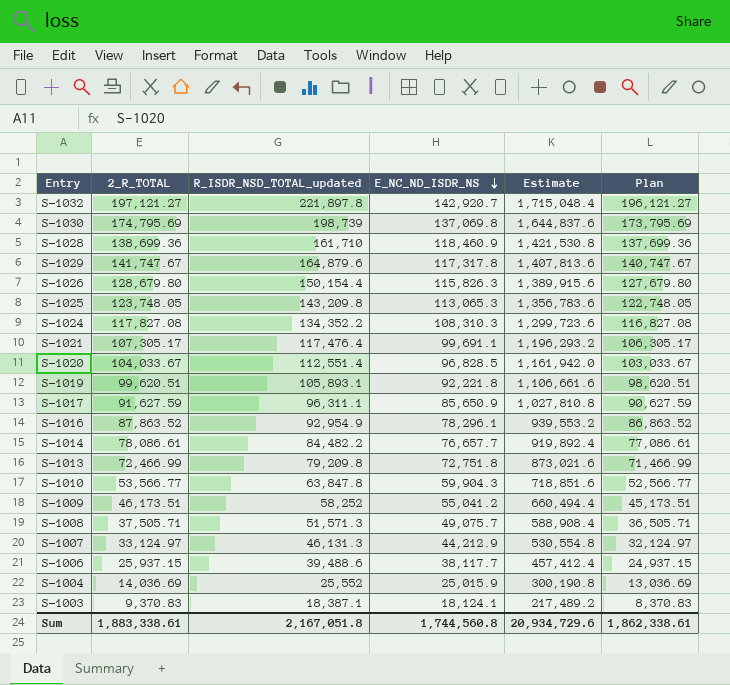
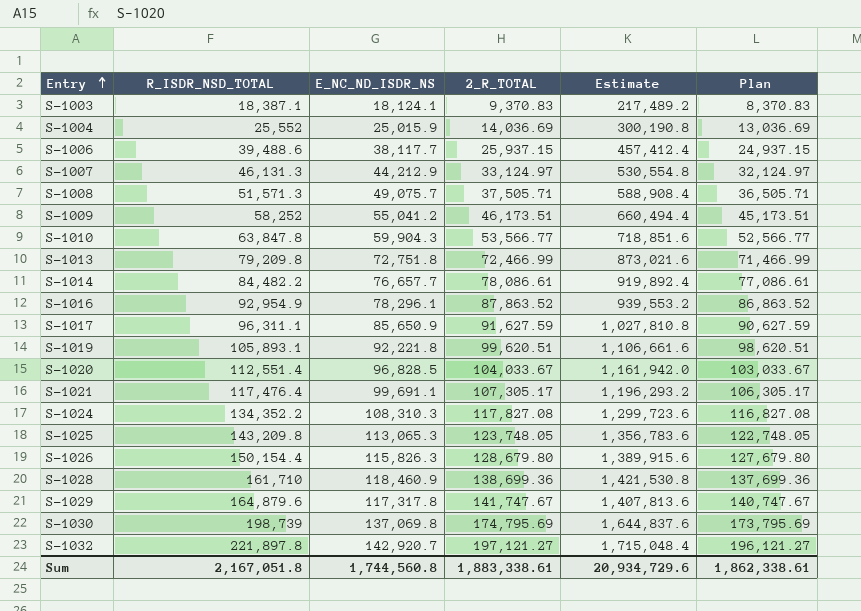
row order: E_NC_ND_ISDR_NS descending -> Entry ascending
column name: R_ISDR_NSD_TOTAL_updated -> R_ISDR_NSD_TOTAL
column 2_R_TOTAL | position: 2 -> 4

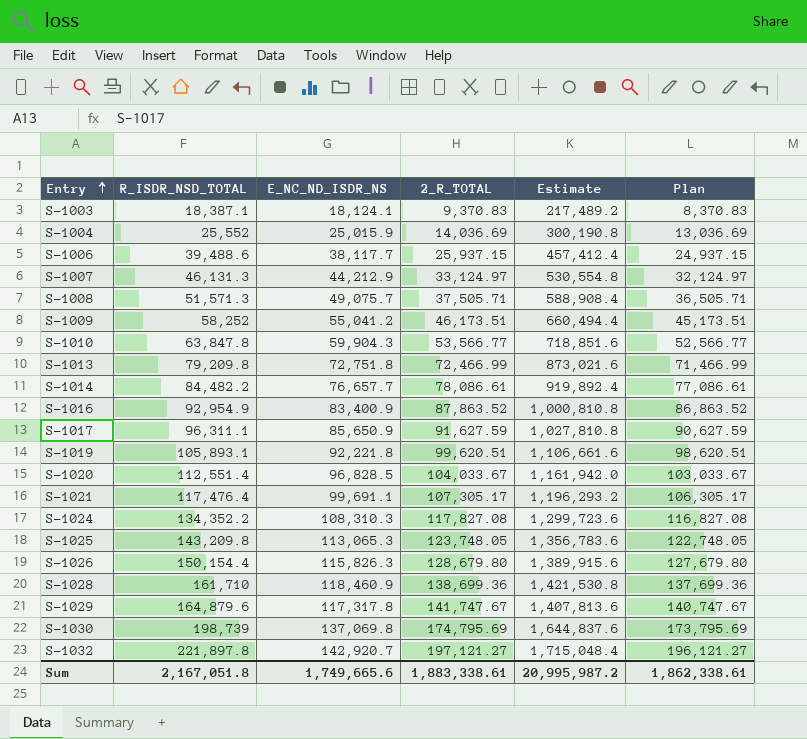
S-1016 | E_NC_ND_ISDR_NS: 78,296.1 -> 83,400.9
S-1016 | Estimate: 939,553.2 -> 1,000,810.8
Sum | E_NC_ND_ISDR_NS: 1,744,560.8 -> 1,749,665.6
Sum | Estimate: 20,934,729.6 -> 20,995,987.2

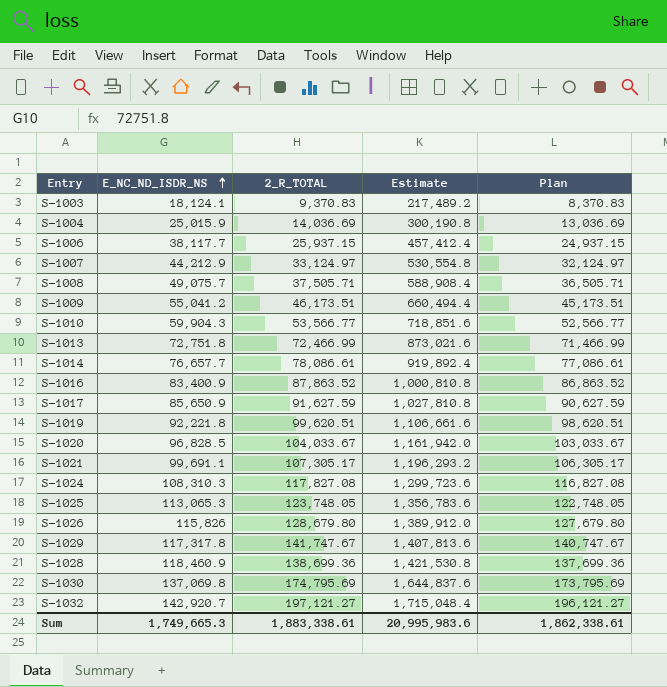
row order: Entry ascending -> E_NC_ND_ISDR_NS ascending
column R_ISDR_NSD_TOTAL | position: 2 -> none
S-1026 | E_NC_ND_ISDR_NS: 115,826.3 -> 115,826
S-1026 | Estimate: 1,389,915.6 -> 1,389,912.0
Sum | E_NC_ND_ISDR_NS: 1,749,665.6 -> 1,749,665.3
Sum | Estimate: 20,995,987.2 -> 20,995,983.6

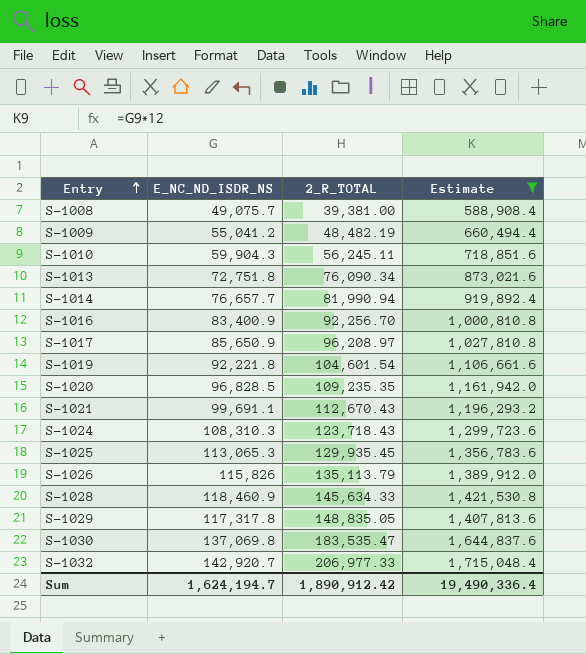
filter: none -> Estimate >= 588,908.4
row order: E_NC_ND_ISDR_NS ascending -> Entry ascending
column Plan | formula: [2_R_TOTAL] - 1000 -> none
S-1008 | 2_R_TOTAL: 37,505.71 -> 39,381.00
S-1009 | 2_R_TOTAL: 46,173.51 -> 48,482.19
S-1010 | 2_R_TOTAL: 53,566.77 -> 56,245.11
S-1013 | 2_R_TOTAL: 72,466.99 -> 76,090.34
S-1014 | 2_R_TOTAL: 78,086.61 -> 81,990.94
S-1016 | 2_R_TOTAL: 87,863.52 -> 92,256.70
S-1017 | 2_R_TOTAL: 91,627.59 -> 96,208.97
S-1019 | 2_R_TOTAL: 99,620.51 -> 104,601.54
S-1020 | 2_R_TOTAL: 104,033.67 -> 109,235.35
S-1021 | 2_R_TOTAL: 107,305.17 -> 112,670.43
S-1024 | 2_R_TOTAL: 117,827.08 -> 123,718.43
S-1025 | 2_R_TOTAL: 123,748.05 -> 129,935.45
S-1026 | 2_R_TOTAL: 128,679.80 -> 135,113.79
S-1028 | 2_R_TOTAL: 138,699.36 -> 145,634.33
S-1029 | 2_R_TOTAL: 141,747.67 -> 148,835.05
S-1030 | 2_R_TOTAL: 174,795.69 -> 183,535.47
S-1032 | 2_R_TOTAL: 197,121.27 -> 206,977.33
Sum | E_NC_ND_ISDR_NS: 1,749,665.3 -> 1,624,194.7
Sum | 2_R_TOTAL: 1,883,338.61 -> 1,890,912.42
Sum | Estimate: 20,995,983.6 -> 19,490,336.4

